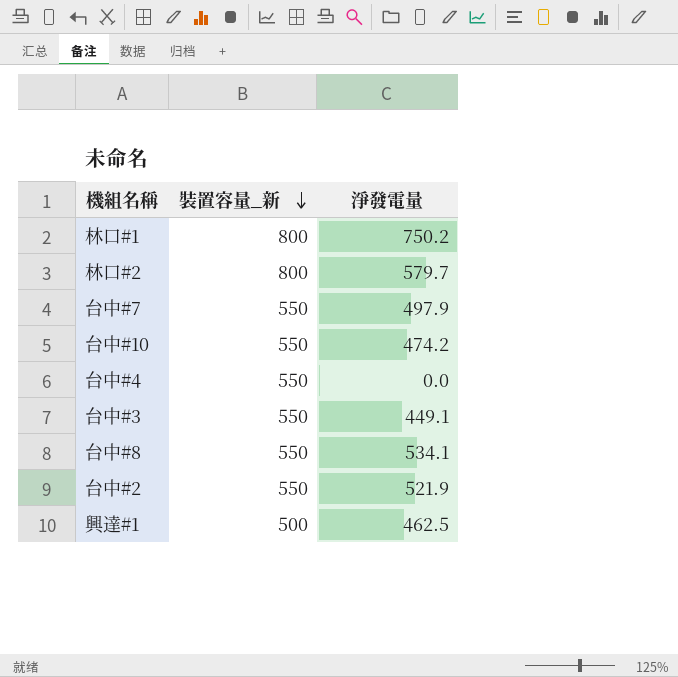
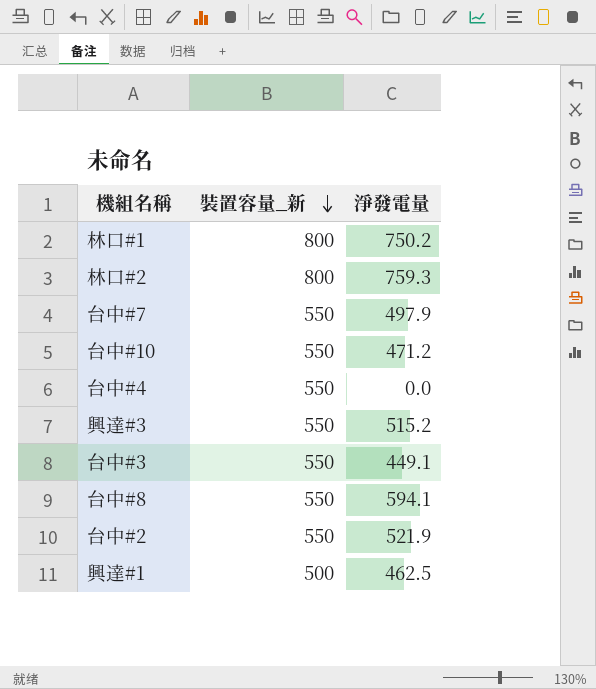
林口#2 | 淨發電量: 579.7 -> 759.3
台中#10 | 淨發電量: 474.2 -> 471.2
row 興達#3: none -> 550 | 515.2
台中#8 | 淨發電量: 534.1 -> 594.1

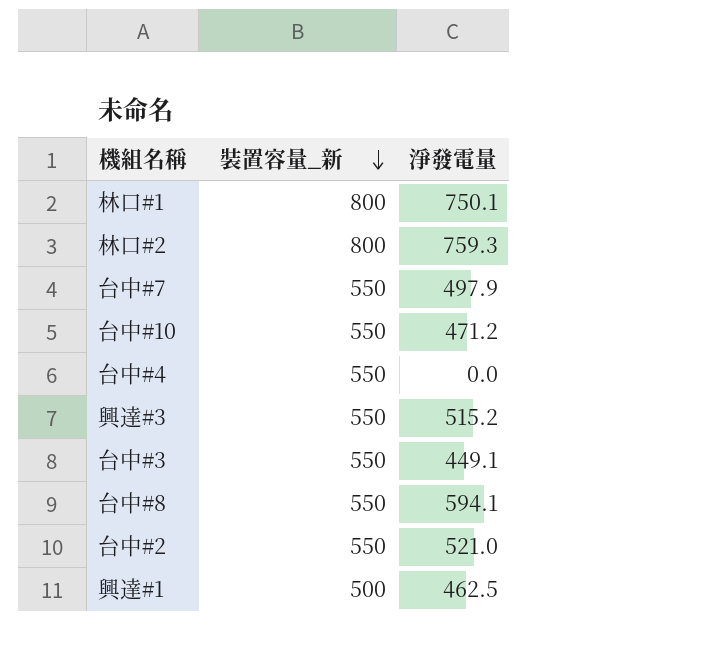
林口#1 | 淨發電量: 750.2 -> 750.1
台中#2 | 淨發電量: 521.9 -> 521.0

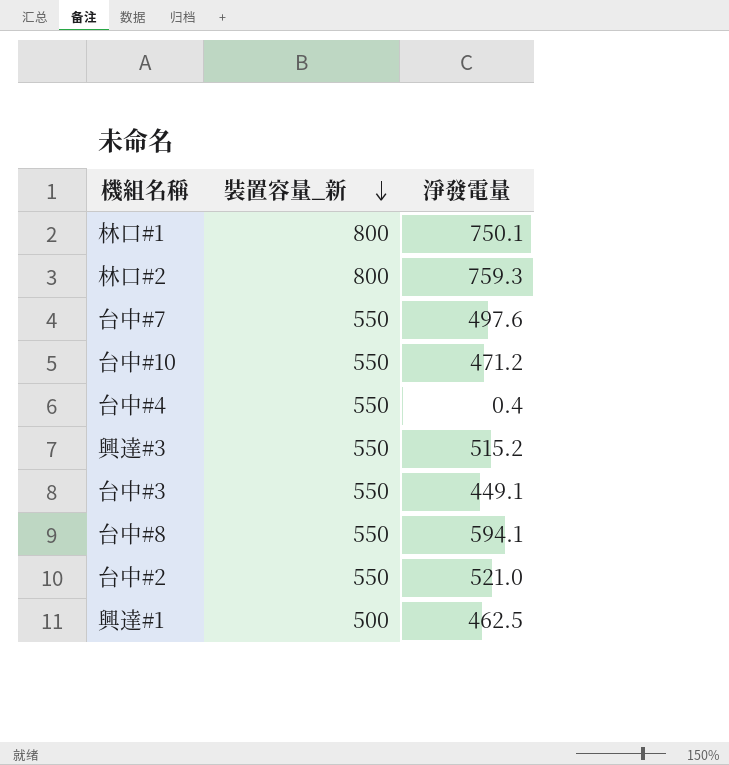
台中#7 | 淨發電量: 497.9 -> 497.6
台中#4 | 淨發電量: 0.0 -> 0.4

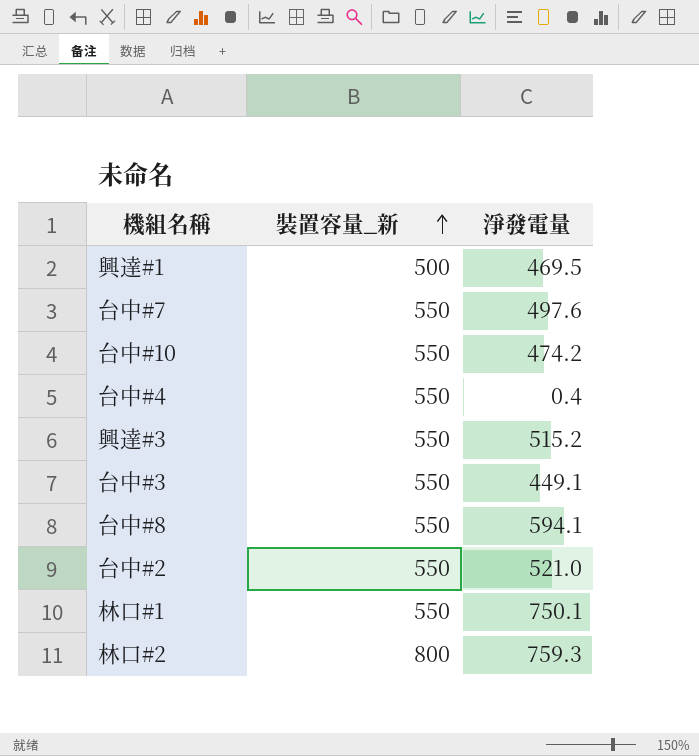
row order: 裝置容量_新 descending -> 裝置容量_新 ascending
興達#1 | 淨發電量: 462.5 -> 469.5
台中#10 | 淨發電量: 471.2 -> 474.2
林口#1 | 裝置容量_新: 800 -> 550

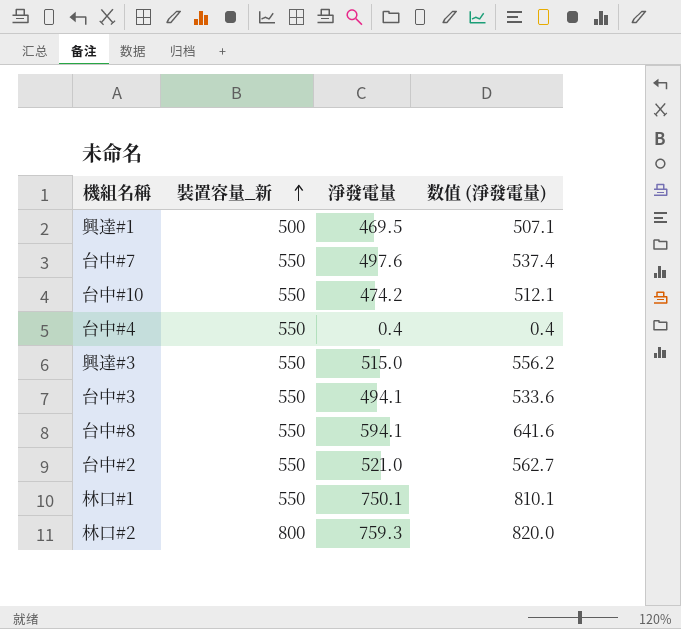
column 数值 (淨發電量) | formula: none -> [淨發電量] * 1.08
興達#3 | 淨發電量: 515.2 -> 515.0
台中#3 | 淨發電量: 449.1 -> 494.1

